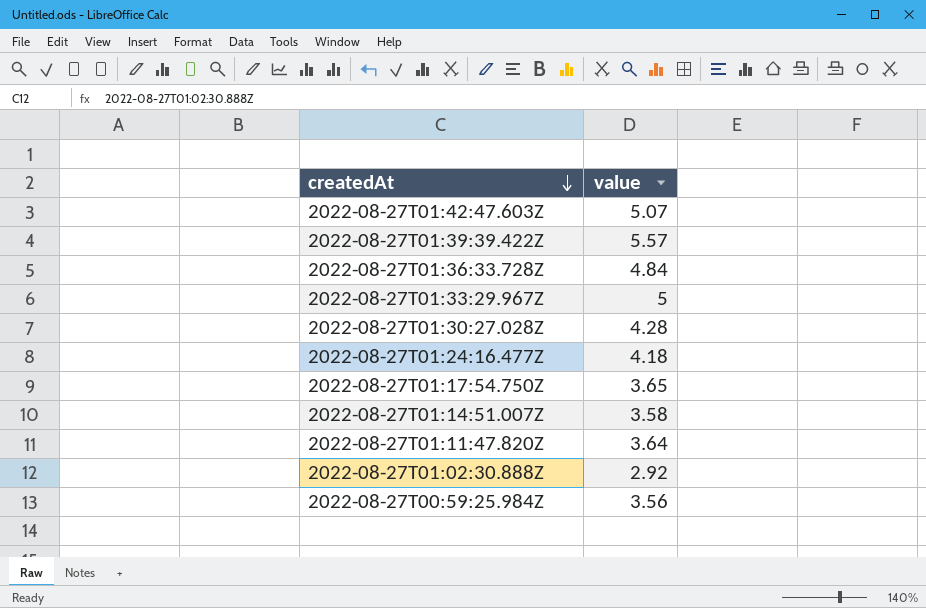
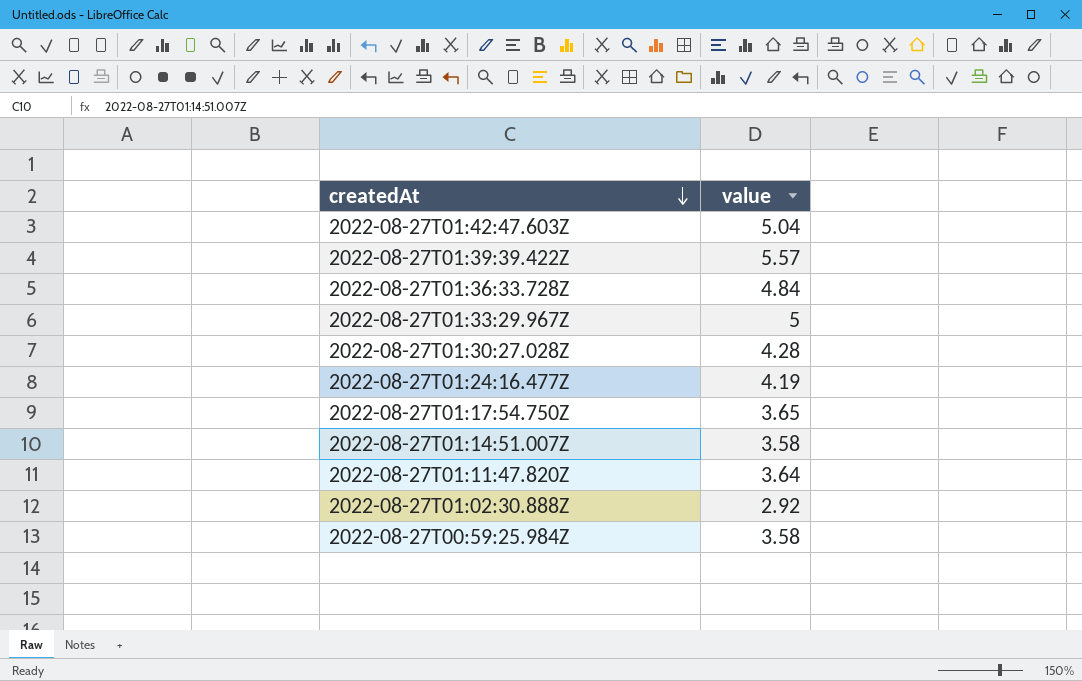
2022-08-27T01:42:47.603Z | value: 5.07 -> 5.04
2022-08-27T01:24:16.477Z | value: 4.18 -> 4.19
2022-08-27T00:59:25.984Z | value: 3.56 -> 3.58

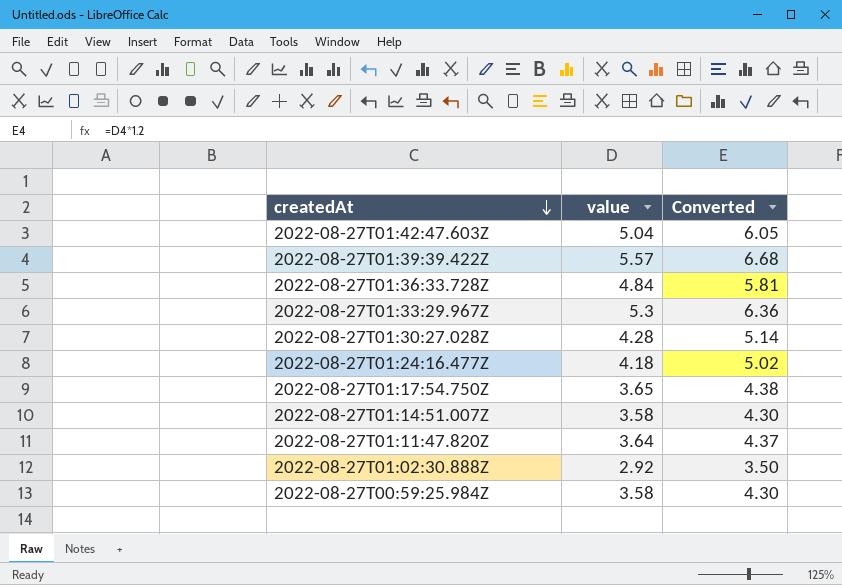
column Converted | formula: none -> [value] * 1.2
2022-08-27T01:33:29.967Z | value: 5 -> 5.3
2022-08-27T01:24:16.477Z | value: 4.19 -> 4.18

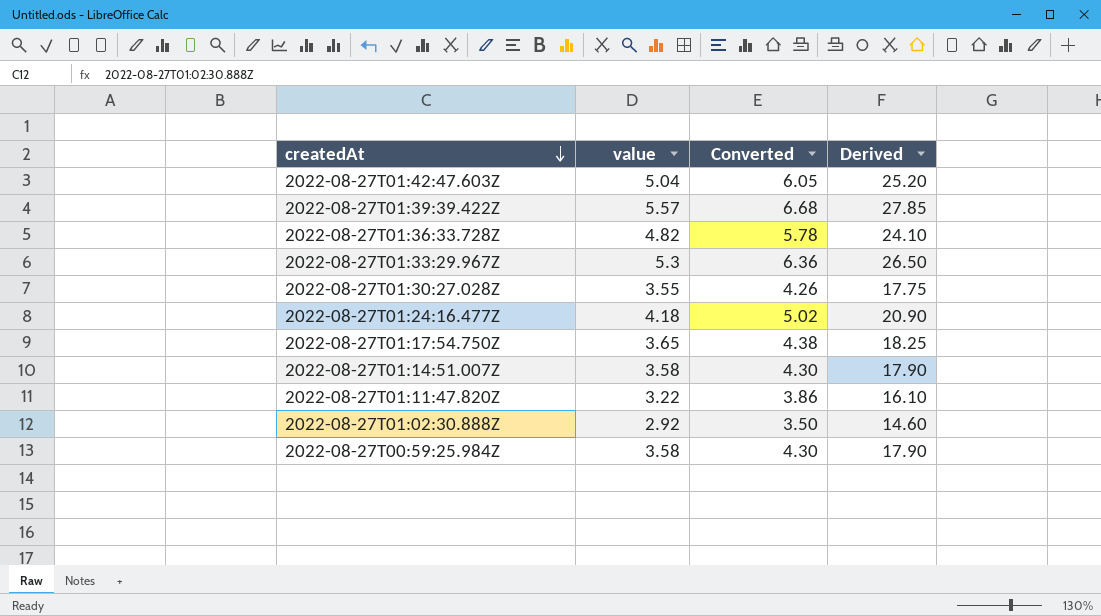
column Derived | formula: none -> [value] * 5
2022-08-27T01:36:33.728Z | value: 4.84 -> 4.82
2022-08-27T01:36:33.728Z | Converted: 5.81 -> 5.78
2022-08-27T01:30:27.028Z | value: 4.28 -> 3.55
2022-08-27T01:30:27.028Z | Converted: 5.14 -> 4.26
2022-08-27T01:11:47.820Z | value: 3.64 -> 3.22
2022-08-27T01:11:47.820Z | Converted: 4.37 -> 3.86

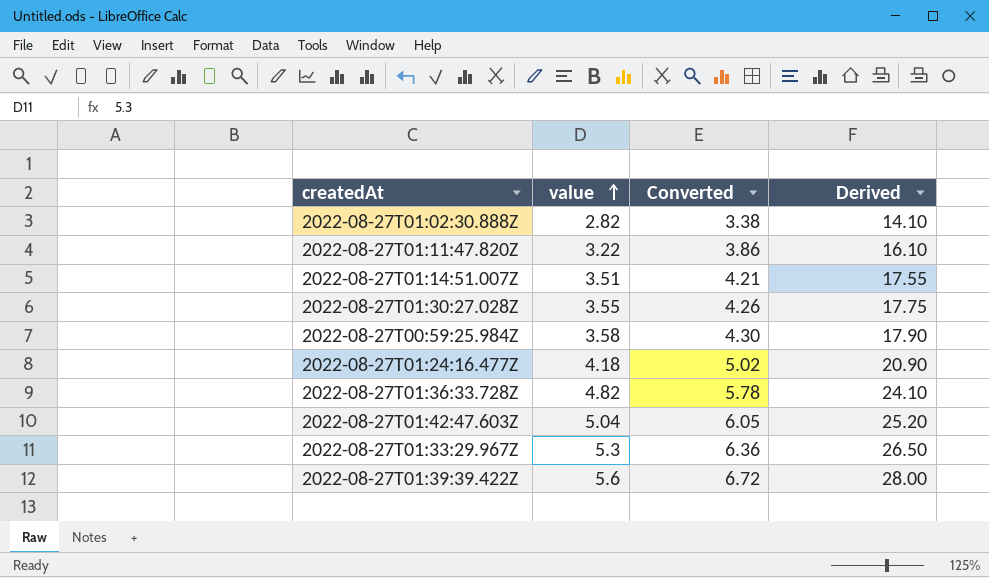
row order: createdAt descending -> value ascending
row 2022-08-27T01:17:54.750Z: 3.65 | 4.38 | 18.25 -> none
2022-08-27T01:02:30.888Z | value: 2.92 -> 2.82
2022-08-27T01:02:30.888Z | Converted: 3.50 -> 3.38
2022-08-27T01:02:30.888Z | Derived: 14.60 -> 14.10
2022-08-27T01:14:51.007Z | value: 3.58 -> 3.51
2022-08-27T01:14:51.007Z | Converted: 4.30 -> 4.21
2022-08-27T01:14:51.007Z | Derived: 17.90 -> 17.55
2022-08-27T01:39:39.422Z | value: 5.57 -> 5.6
2022-08-27T01:39:39.422Z | Converted: 6.68 -> 6.72
2022-08-27T01:39:39.422Z | Derived: 27.85 -> 28.00

